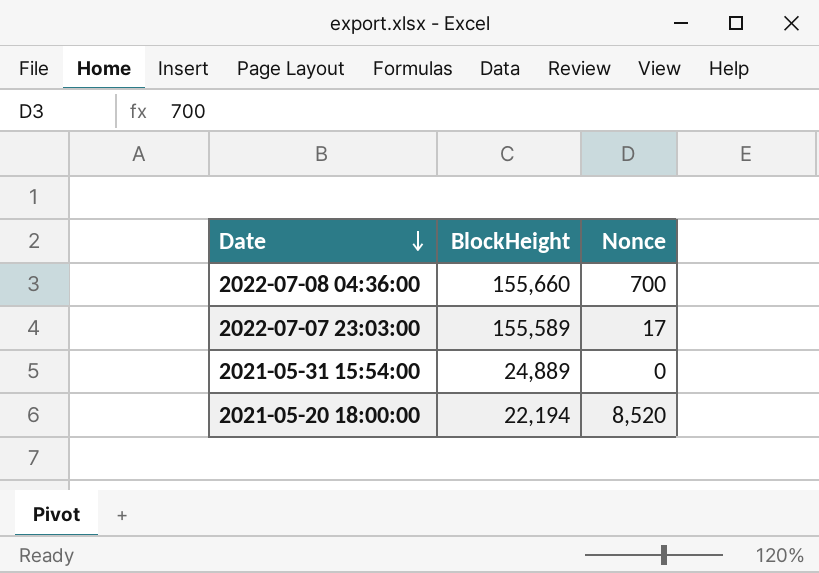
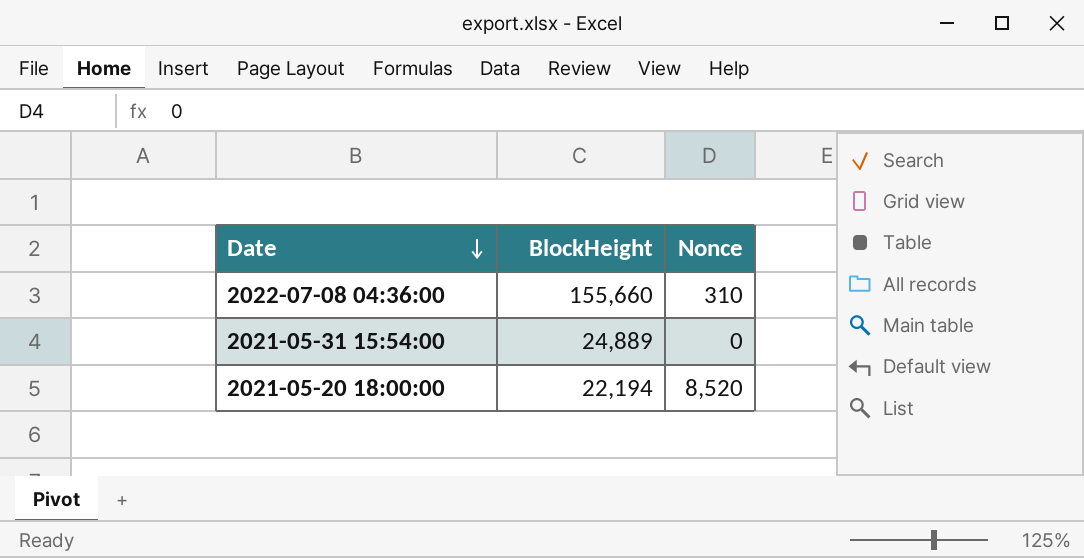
row 2022-07-07 23:03:00: 155,589 | 17 -> none
2022-07-08 04:36:00 | Nonce: 700 -> 310

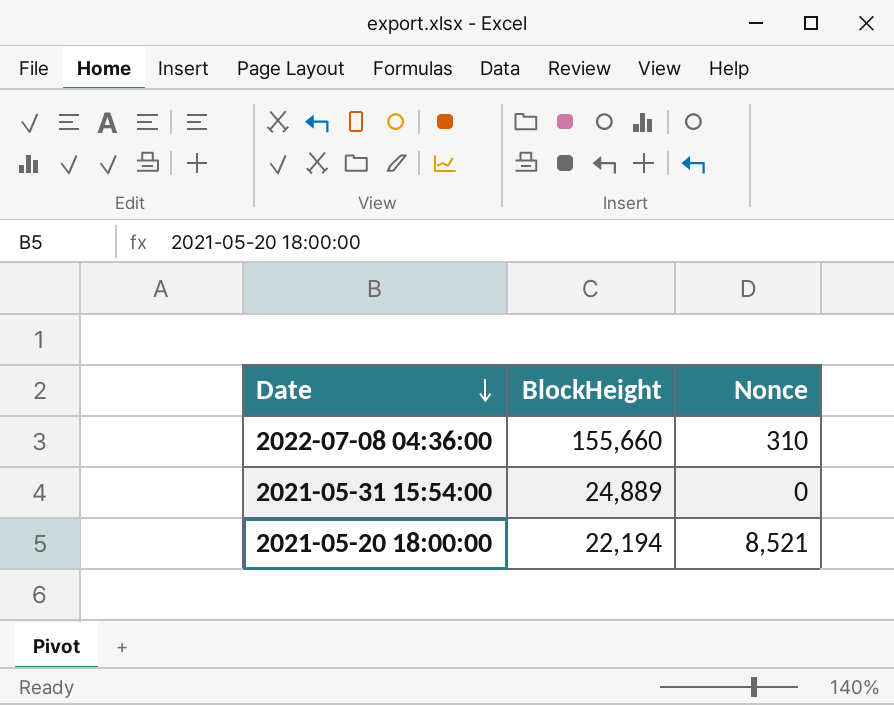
2021-05-20 18:00:00 | Nonce: 8,520 -> 8,521

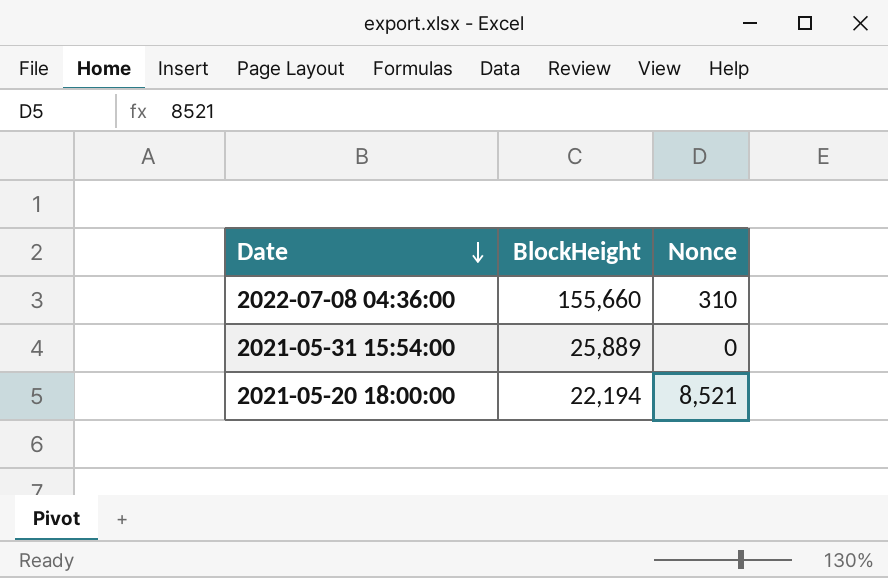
2021-05-31 15:54:00 | BlockHeight: 24,889 -> 25,889

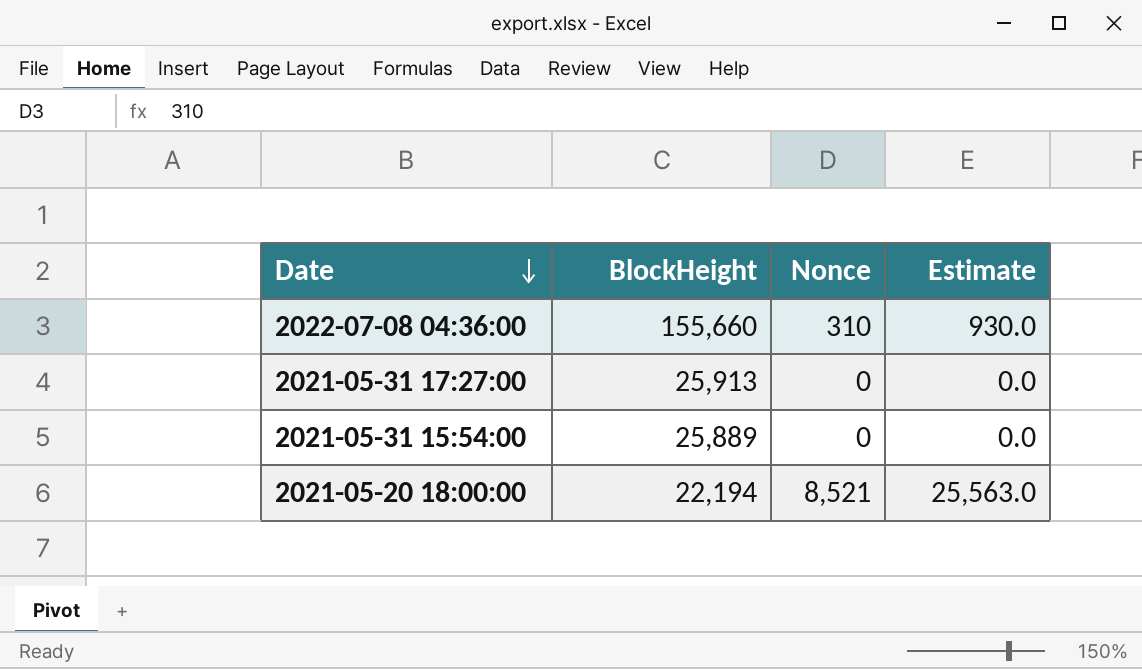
column Estimate | formula: none -> [Nonce] * 3
row 2021-05-31 17:27:00: none -> 25,913 | 0 | 0.0

